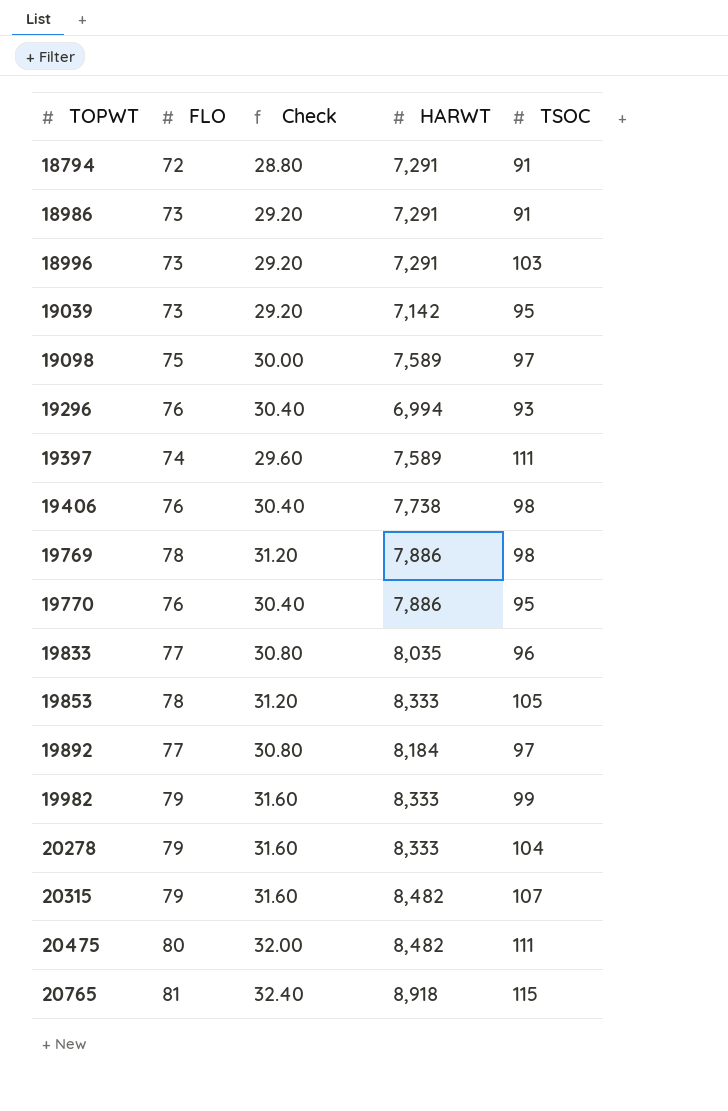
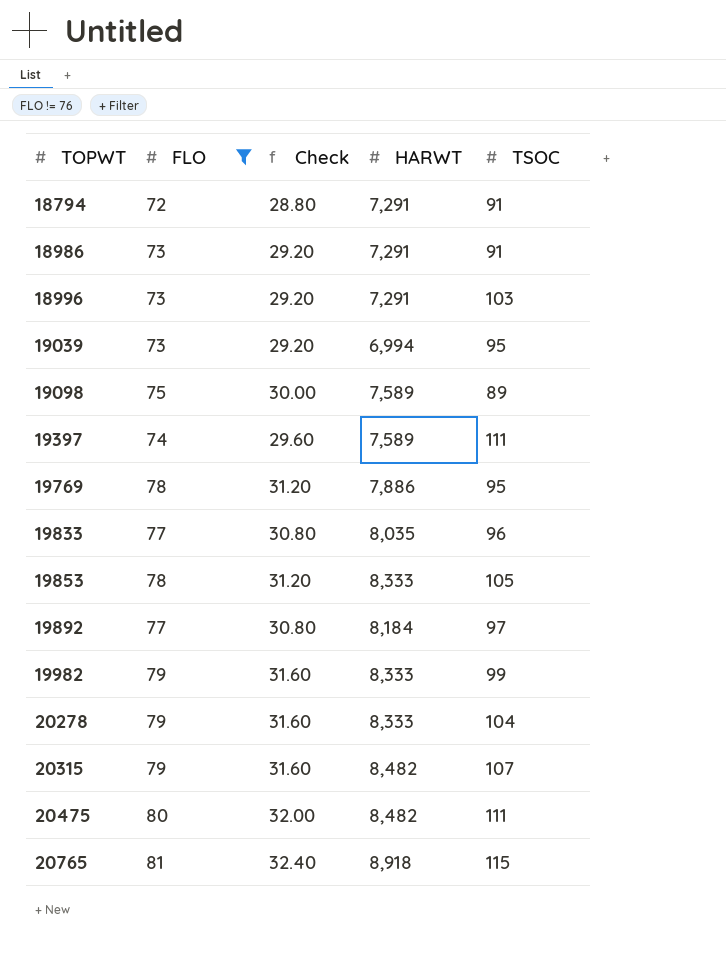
filter: none -> FLO != 76
19039 | HARWT: 7,142 -> 6,994
19098 | TSOC: 97 -> 89
19769 | TSOC: 98 -> 95

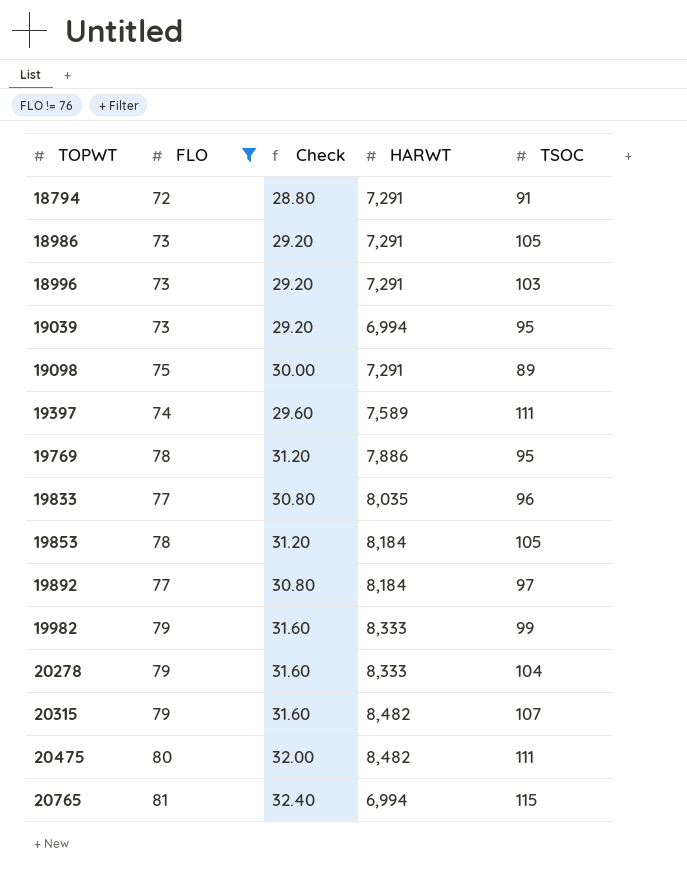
18986 | TSOC: 91 -> 105
19098 | HARWT: 7,589 -> 7,291
19853 | HARWT: 8,333 -> 8,184
20765 | HARWT: 8,918 -> 6,994

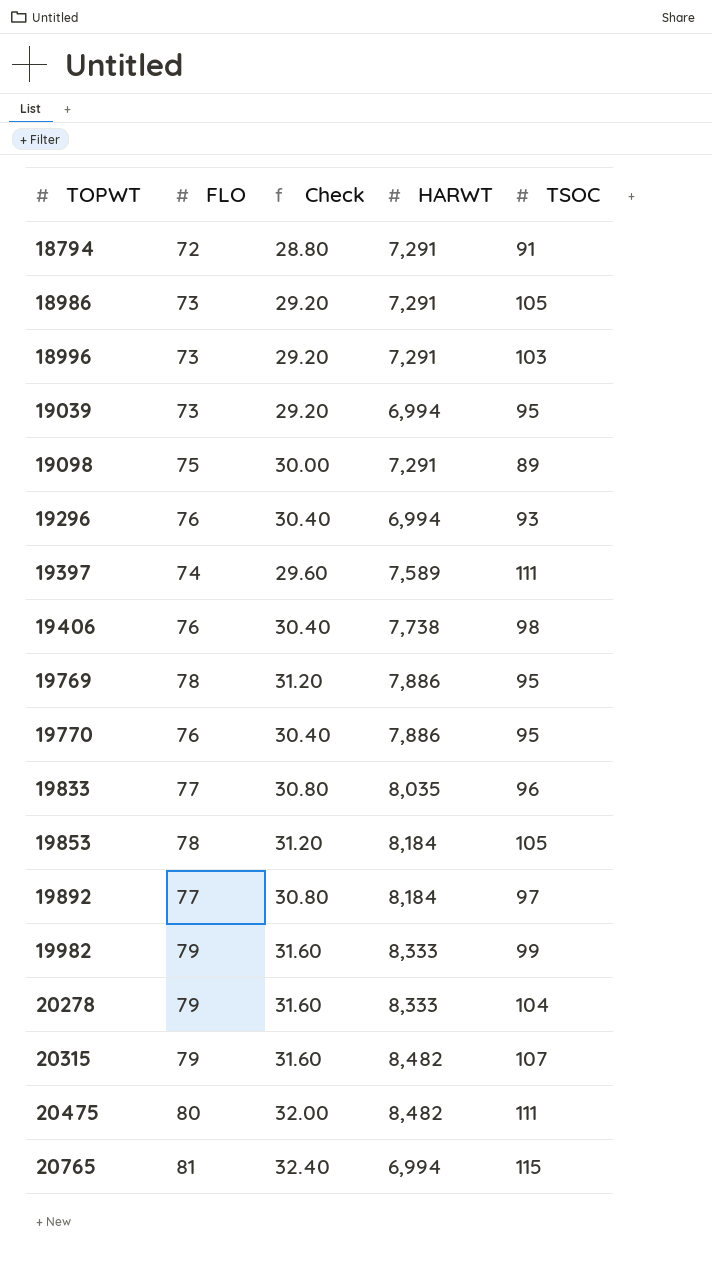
filter: FLO != 76 -> none

